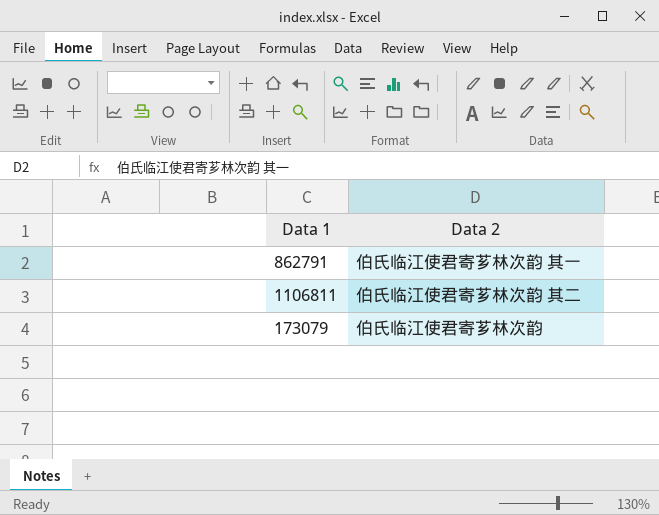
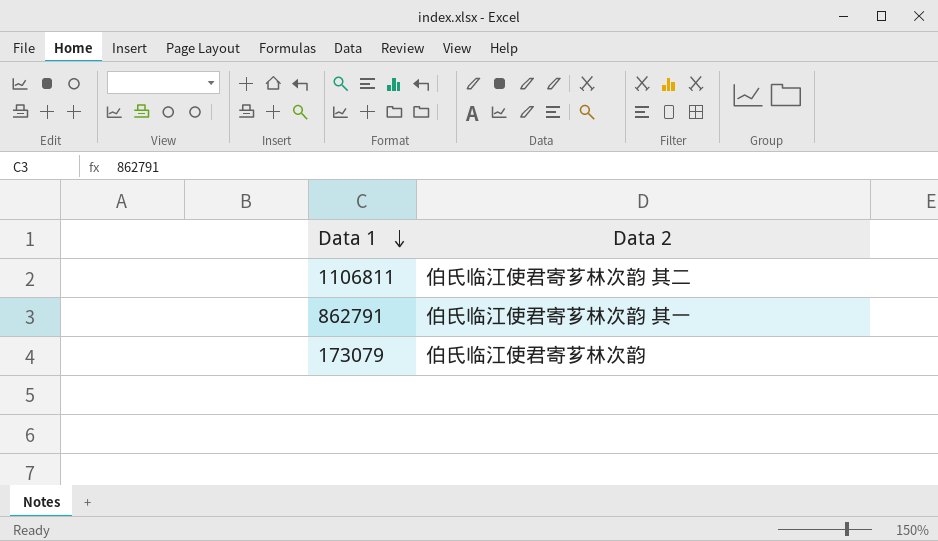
row order: none -> Data 1 descending

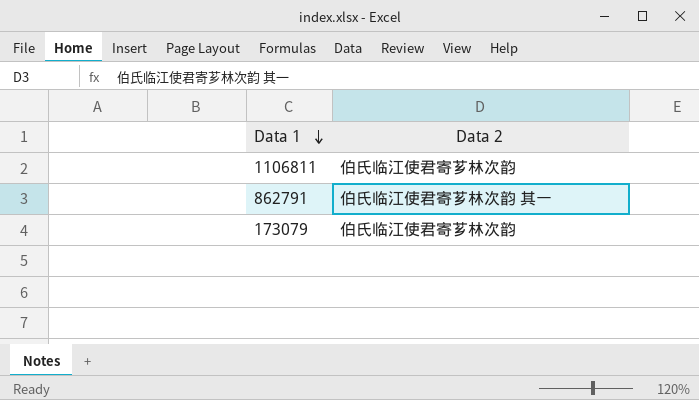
1106811 | Data 2: 伯氏临江使君寄芗林次韵 其二 -> 伯氏临江使君寄芗林次韵

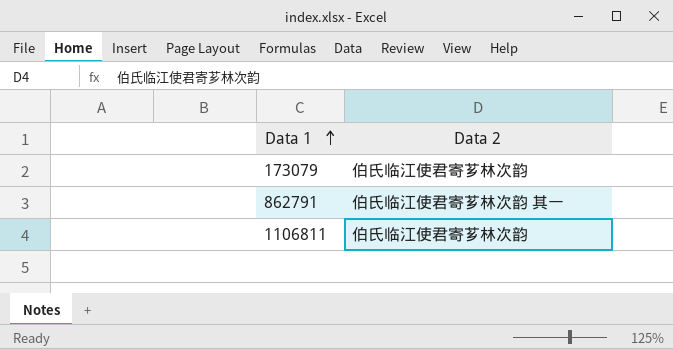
row order: Data 1 descending -> Data 1 ascending

